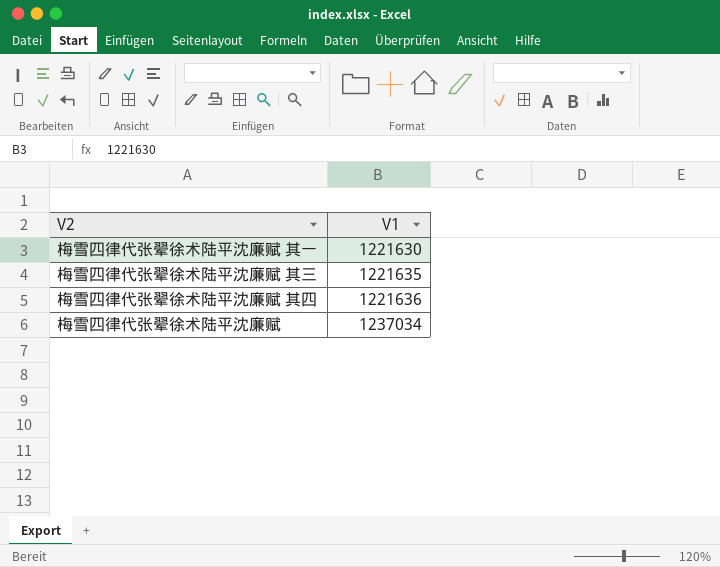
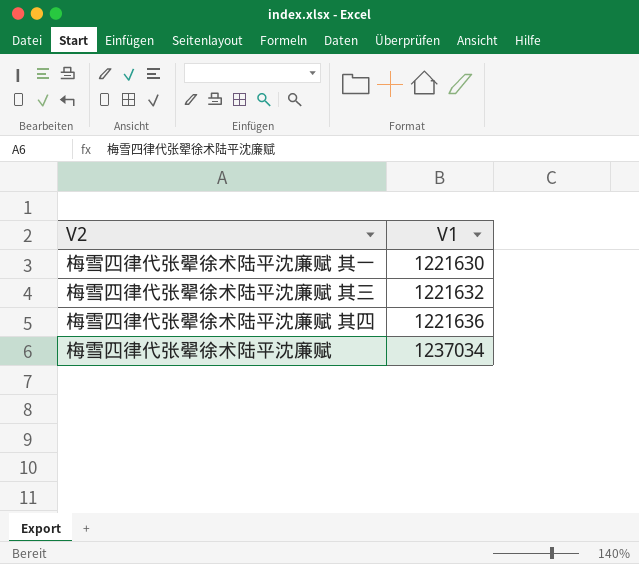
梅雪四律代张翚徐术陆平沈廉赋 其三 | V1: 1221635 -> 1221632

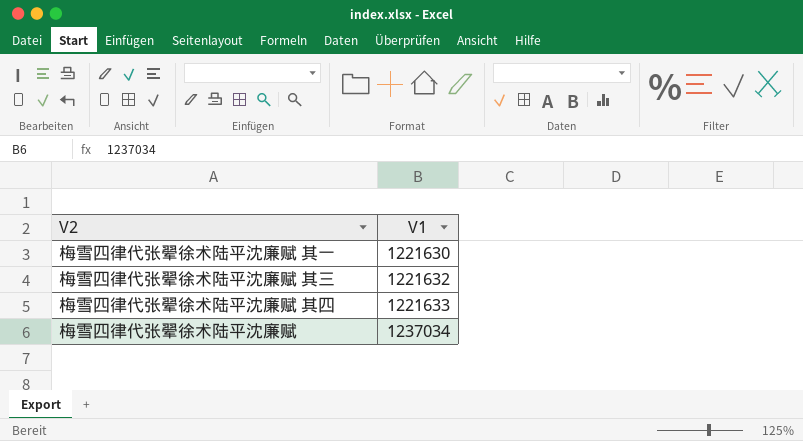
梅雪四律代张翚徐术陆平沈廉赋 其四 | V1: 1221636 -> 1221633

